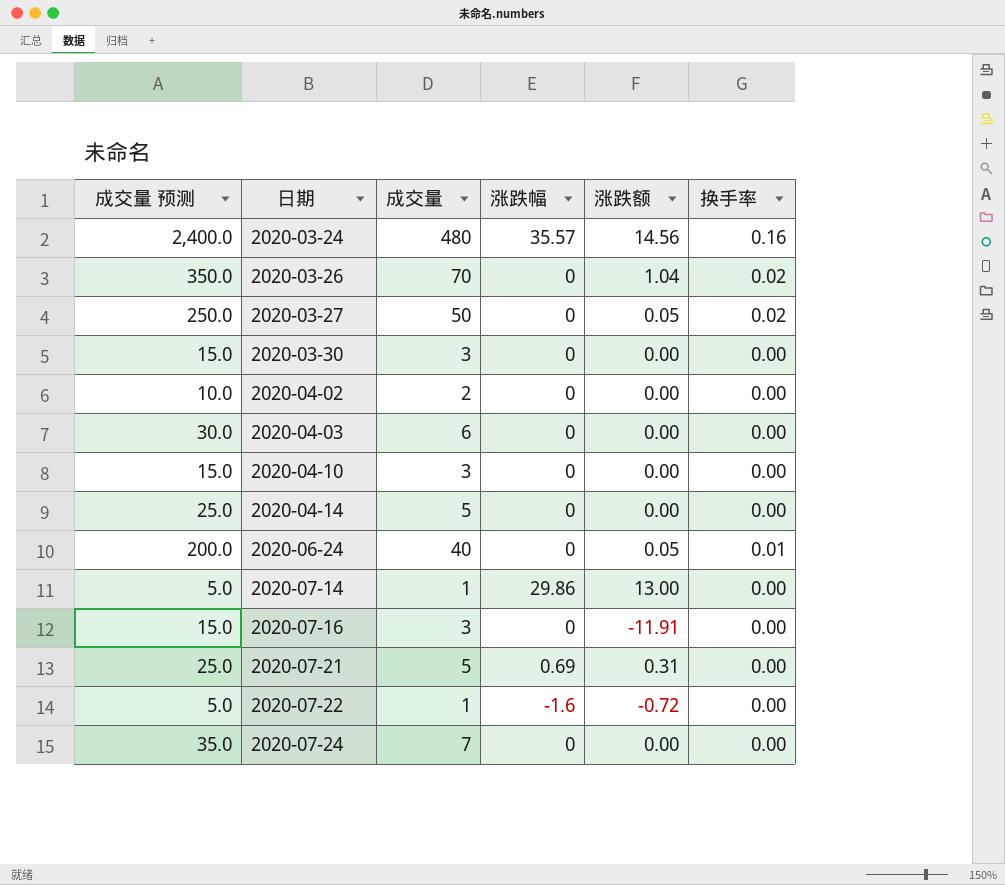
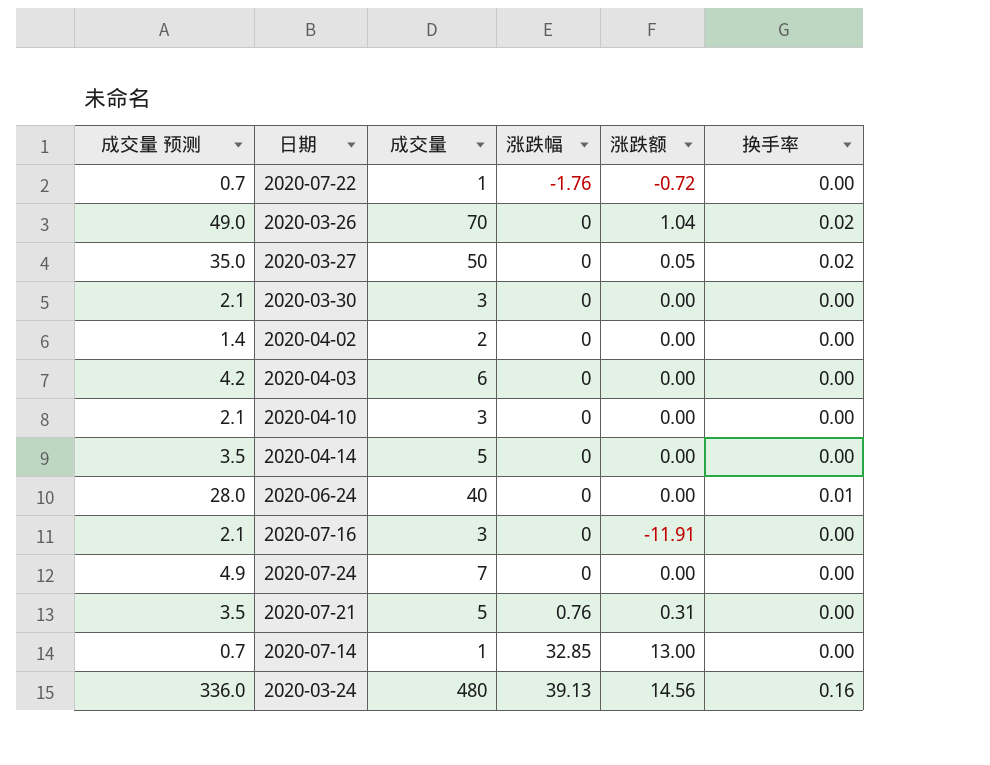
row order: 日期 ascending -> 涨跌幅 ascending
column 成交量 预测 | formula: [成交量] * 5 -> [成交量] * 0.7
2020-07-22 | 涨跌幅: -1.6 -> -1.76
2020-06-24 | 涨跌额: 0.05 -> 0.00
2020-07-21 | 涨跌幅: 0.69 -> 0.76
2020-07-14 | 涨跌幅: 29.86 -> 32.85
2020-03-24 | 涨跌幅: 35.57 -> 39.13

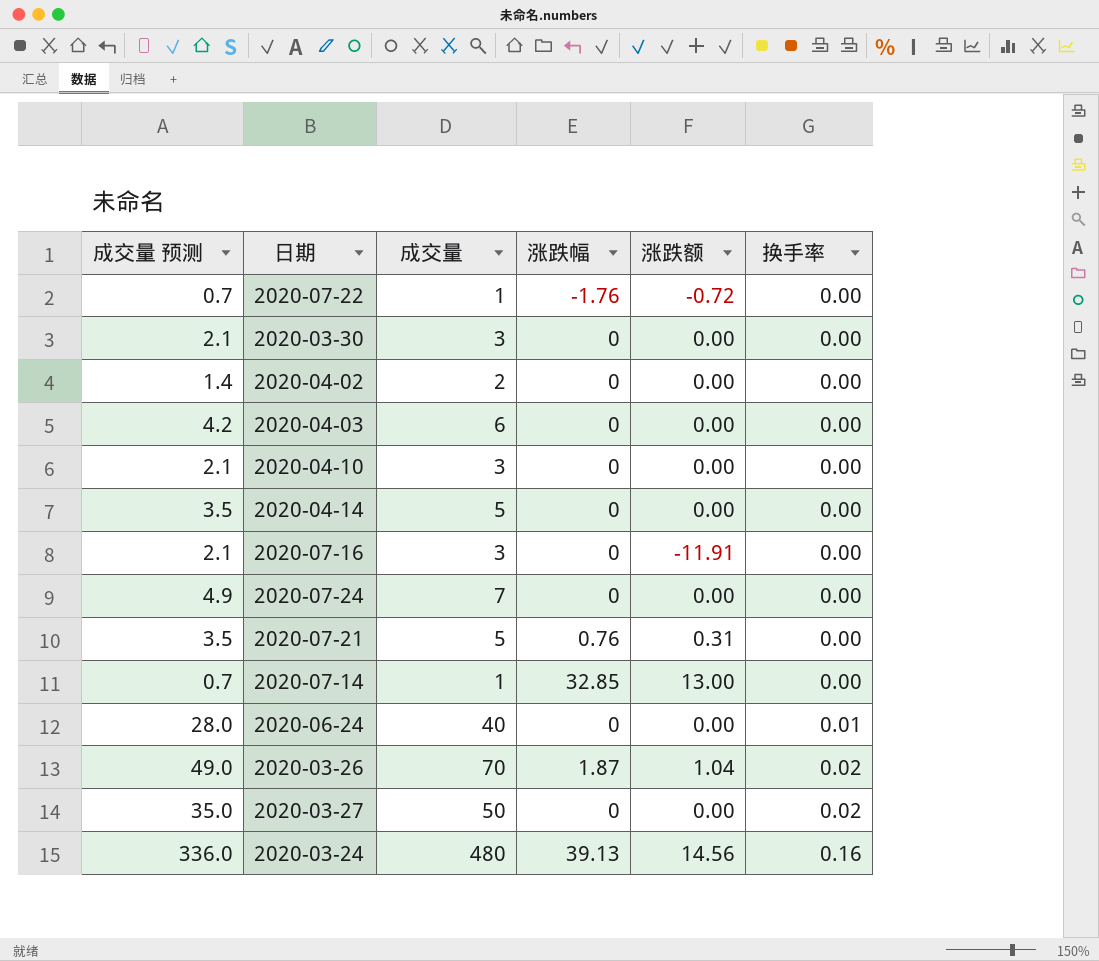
row order: 涨跌幅 ascending -> 换手率 ascending
2020-03-26 | 涨跌幅: 0 -> 1.87
2020-03-27 | 涨跌额: 0.05 -> 0.00

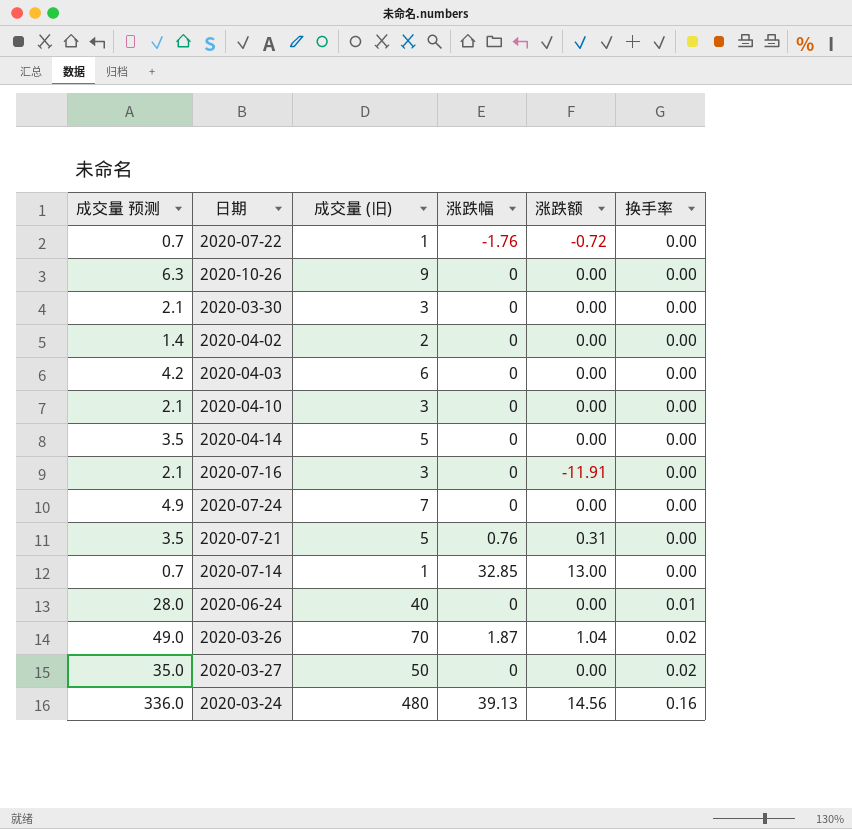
column name: 成交量 -> 成交量 (旧)
row 2020-10-26: none -> 6.3 | 9 | 0 | 0.00 | 0.00

